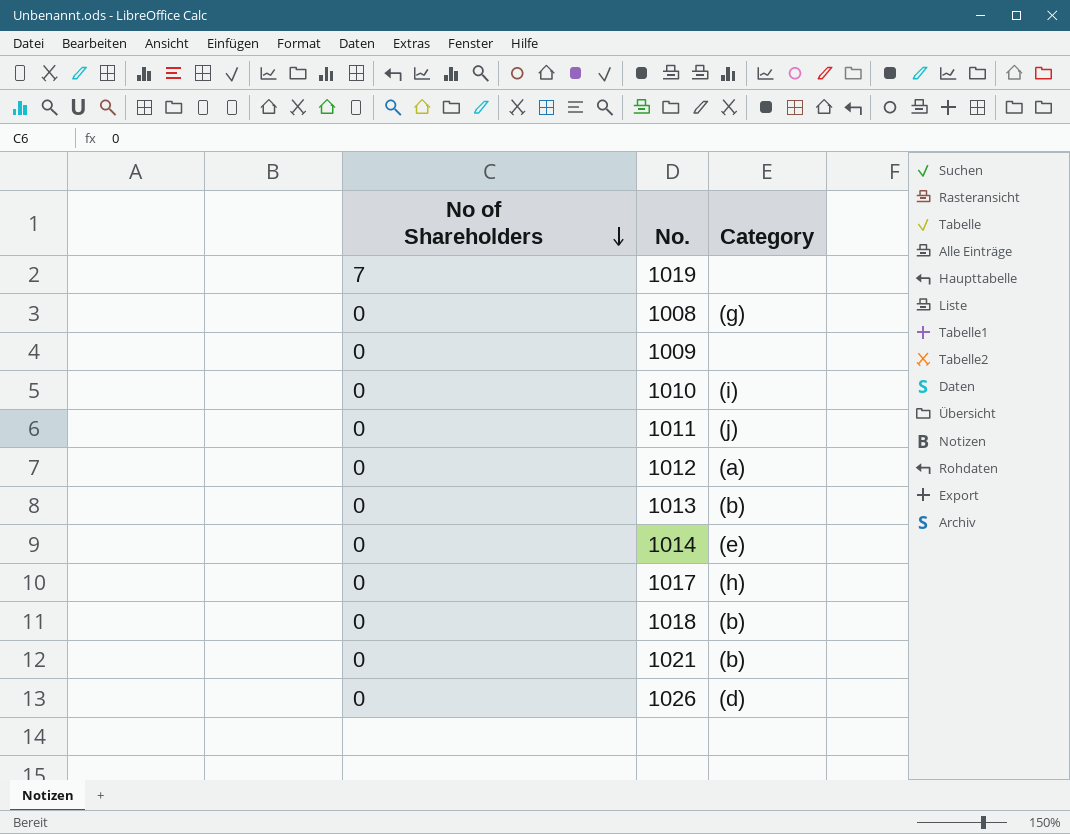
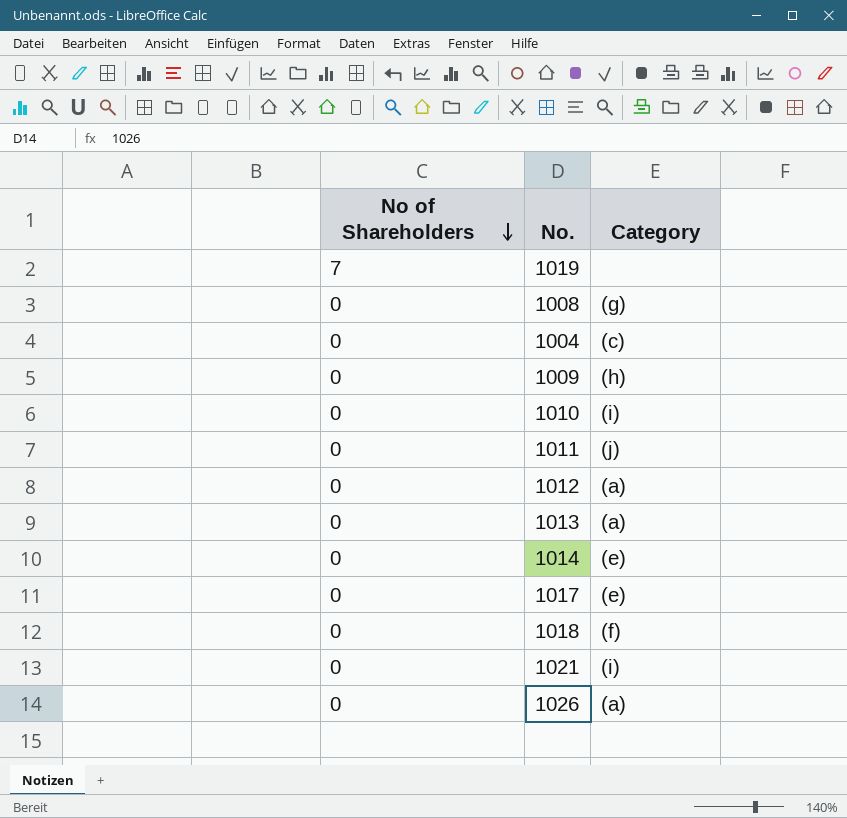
row 1004: none -> 0 | (c)
1009 | Category: none -> (h)
1013 | Category: (b) -> (a)
1017 | Category: (h) -> (e)
1018 | Category: (b) -> (f)
1021 | Category: (b) -> (i)
1026 | Category: (d) -> (a)

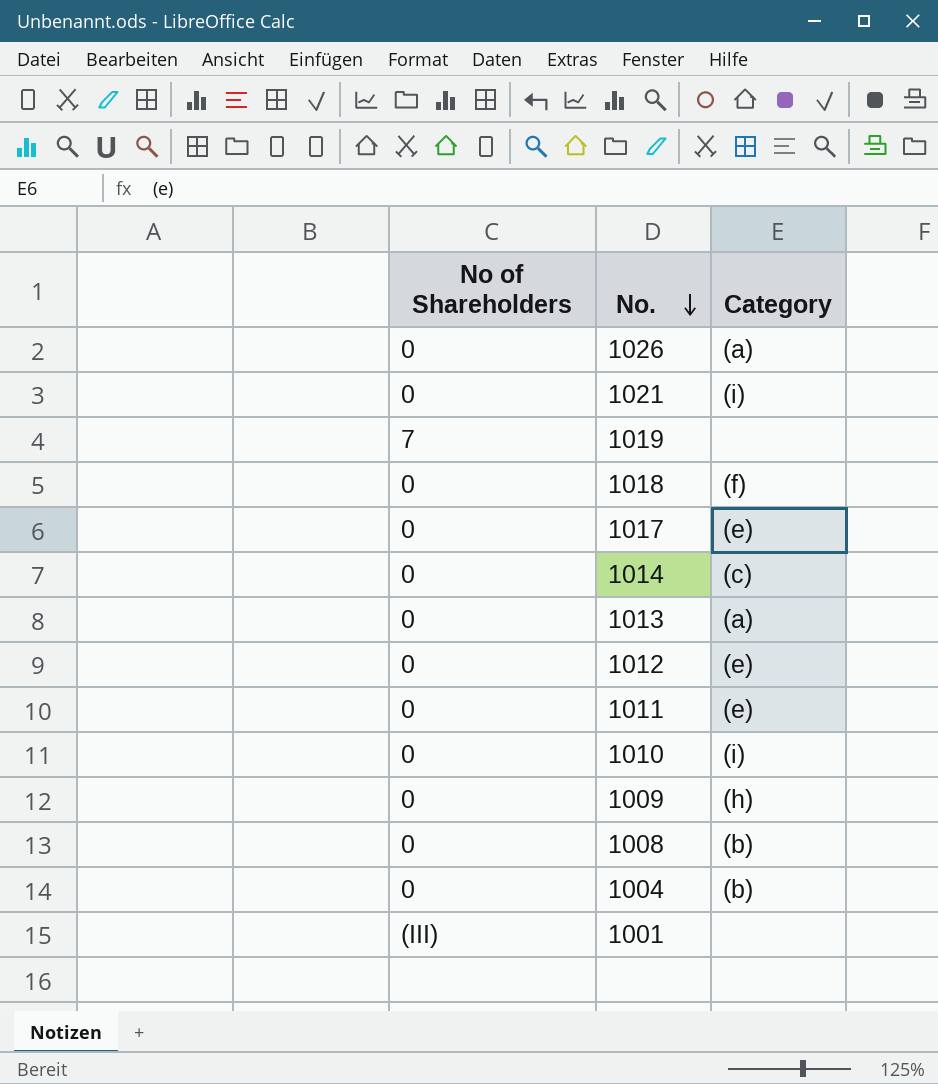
row order: No of Shareholders descending -> No. descending
1014 | Category: (e) -> (c)
1012 | Category: (a) -> (e)
1011 | Category: (j) -> (e)
1008 | Category: (g) -> (b)
1004 | Category: (c) -> (b)
row 1001: none -> (III) | none

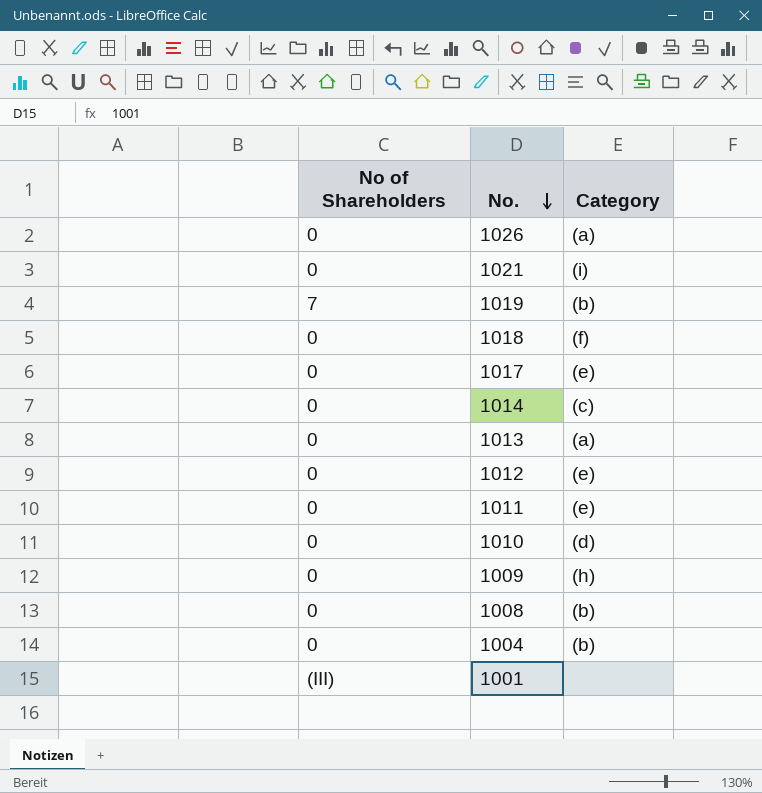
1019 | Category: none -> (b)
1010 | Category: (i) -> (d)

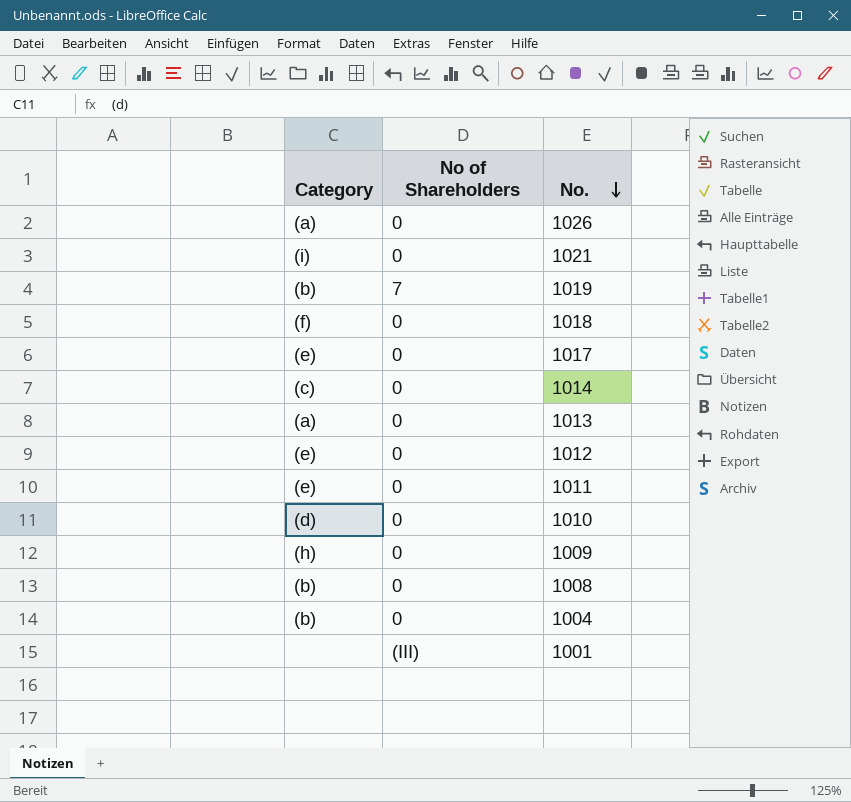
column Category | position: 3 -> 1

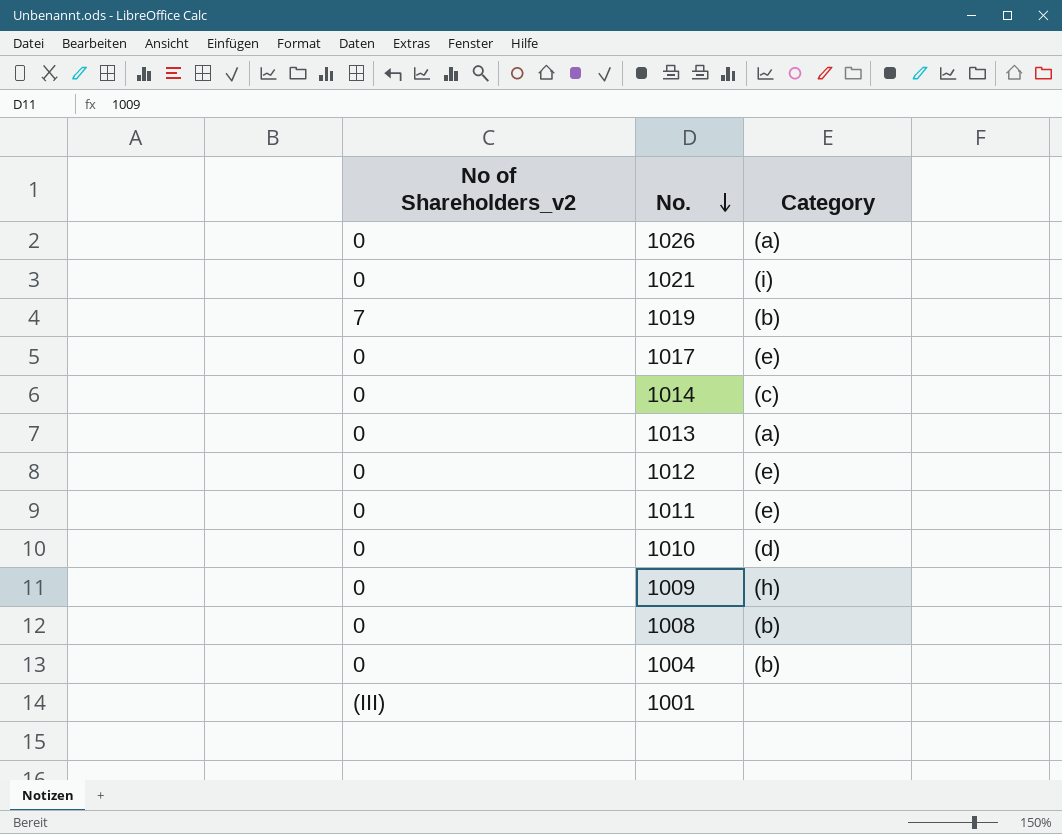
column name: No of Shareholders -> No of Shareholders_v2
column Category | position: 1 -> 3
row 1018: (f) | 0 -> none

